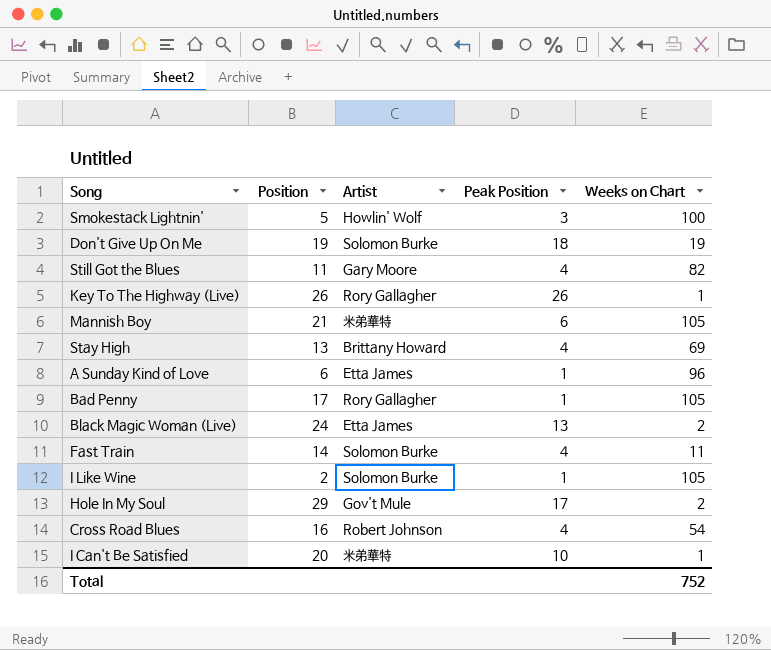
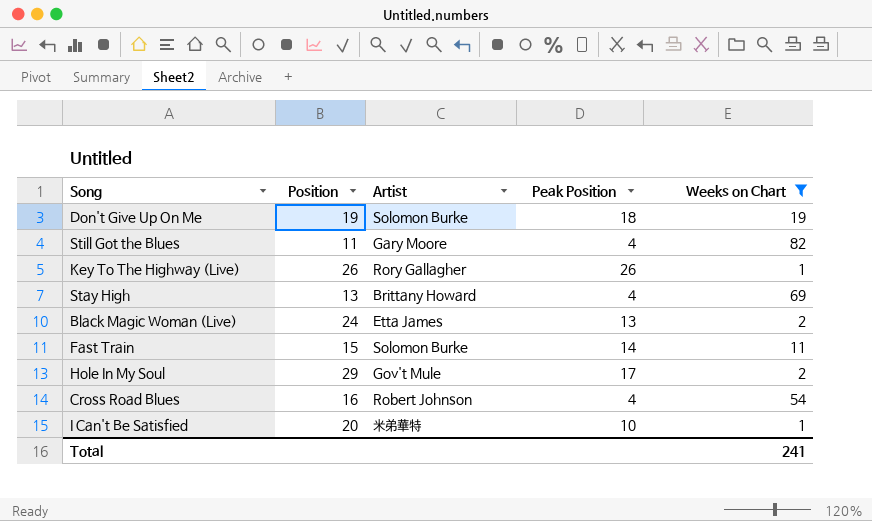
filter: none -> Weeks on Chart <= 82
Fast Train | Position: 14 -> 15
Fast Train | Peak Position: 4 -> 14
Total | Weeks on Chart: 752 -> 241

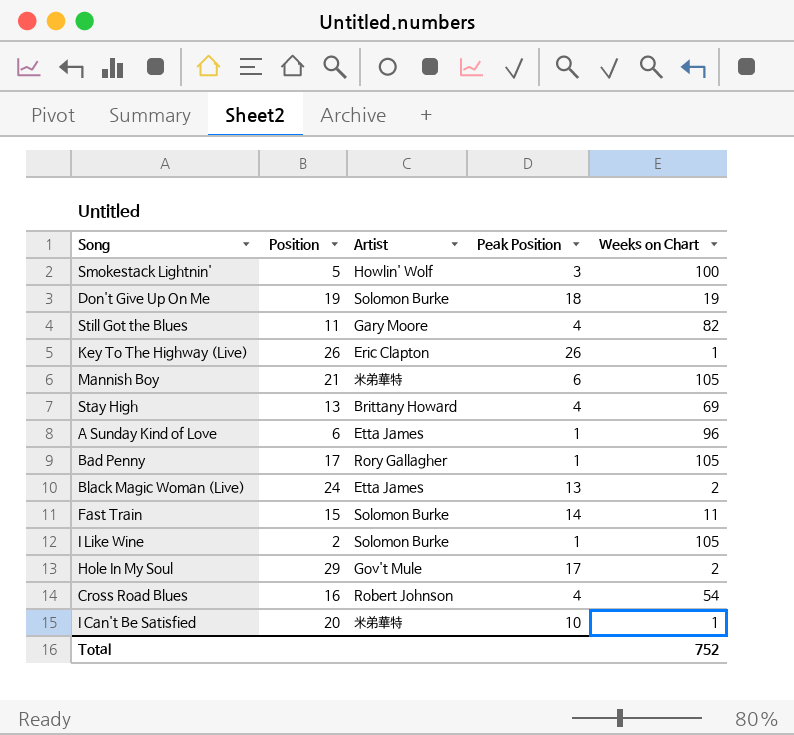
filter: Weeks on Chart <= 82 -> none
Key To The Highway (Live) | Artist: Rory Gallagher -> Eric Clapton
Total | Weeks on Chart: 241 -> 752

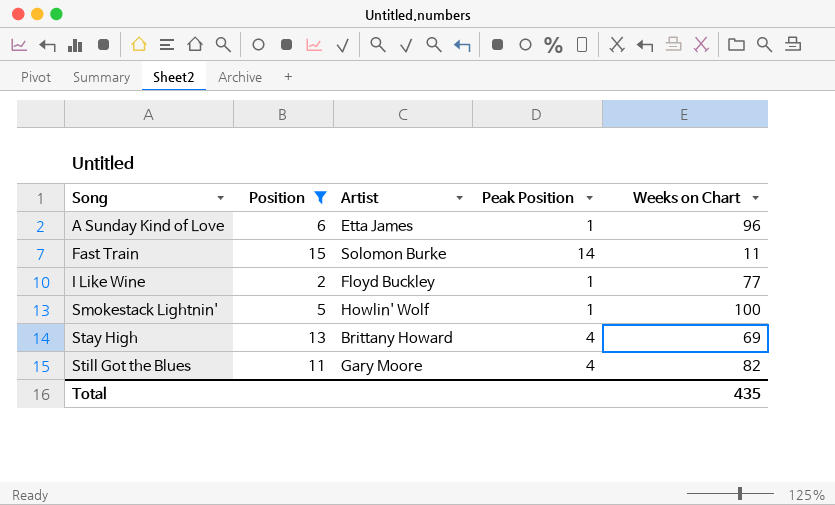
filter: none -> Position <= 15
row order: none -> Song ascending
I Like Wine | Artist: Solomon Burke -> Floyd Buckley
I Like Wine | Weeks on Chart: 105 -> 77
Smokestack Lightnin' | Peak Position: 3 -> 1
Total | Weeks on Chart: 752 -> 435

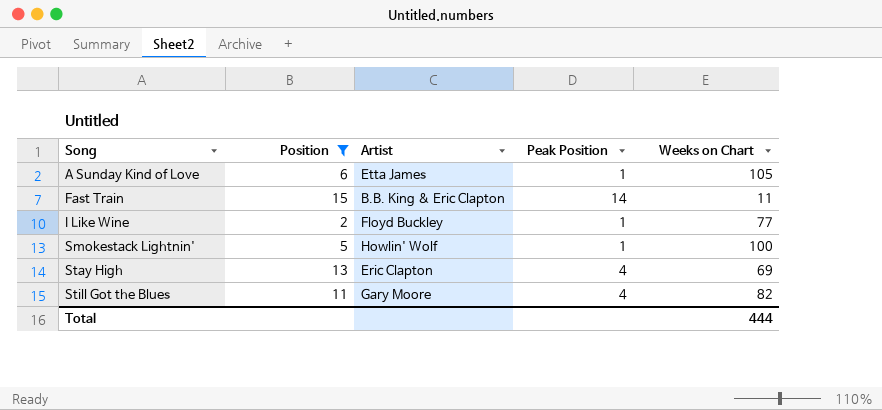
A Sunday Kind of Love | Weeks on Chart: 96 -> 105
Fast Train | Artist: Solomon Burke -> B.B. King & Eric Clapton
Stay High | Artist: Brittany Howard -> Eric Clapton
Total | Weeks on Chart: 435 -> 444

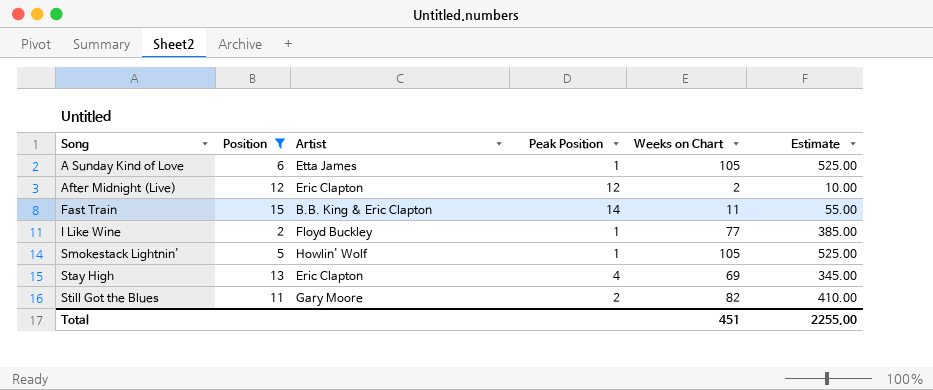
column Estimate | formula: none -> [Weeks on Chart] * 5
row After Midnight (Live): none -> 12 | Eric Clapton | 12 | 2 | 10.00
Smokestack Lightnin' | Weeks on Chart: 100 -> 105
Still Got the Blues | Peak Position: 4 -> 2
Total | Weeks on Chart: 444 -> 451

